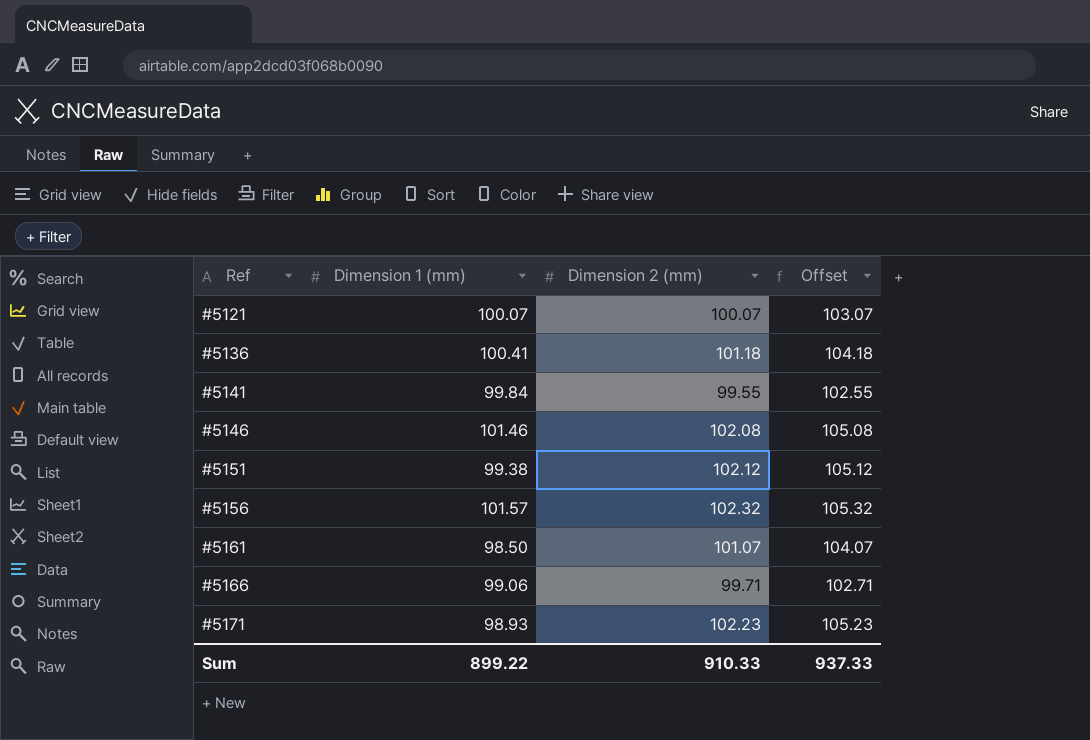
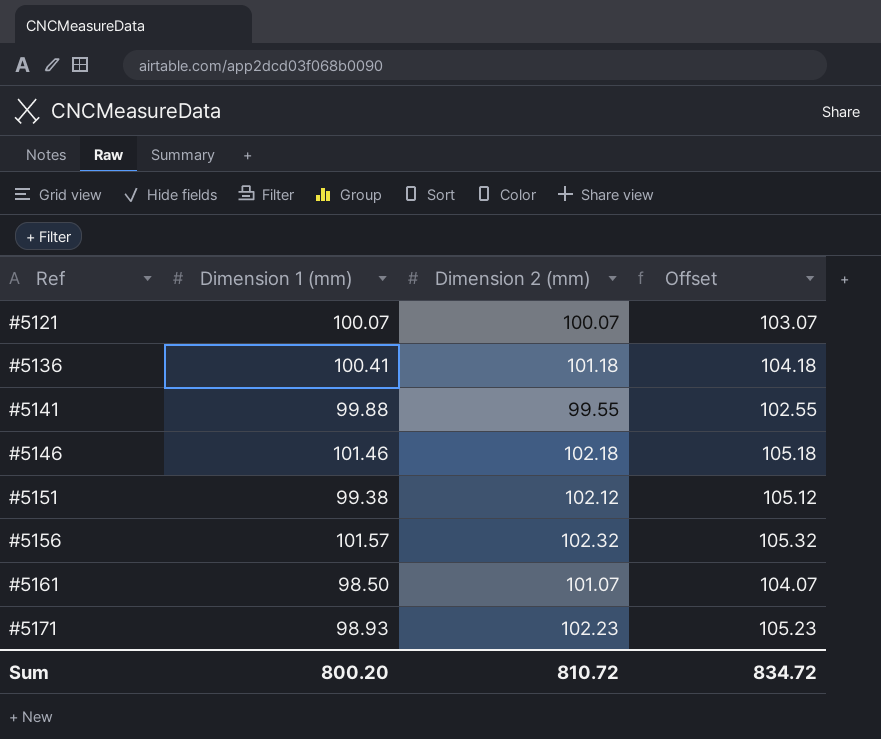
row #5166: 99.06 | 99.71 | 102.71 -> none
#5141 | Dimension 1 (mm): 99.84 -> 99.88
#5146 | Dimension 2 (mm): 102.08 -> 102.18
#5146 | Offset: 105.08 -> 105.18
Sum | Dimension 1 (mm): 899.22 -> 800.20
Sum | Dimension 2 (mm): 910.33 -> 810.72
Sum | Offset: 937.33 -> 834.72

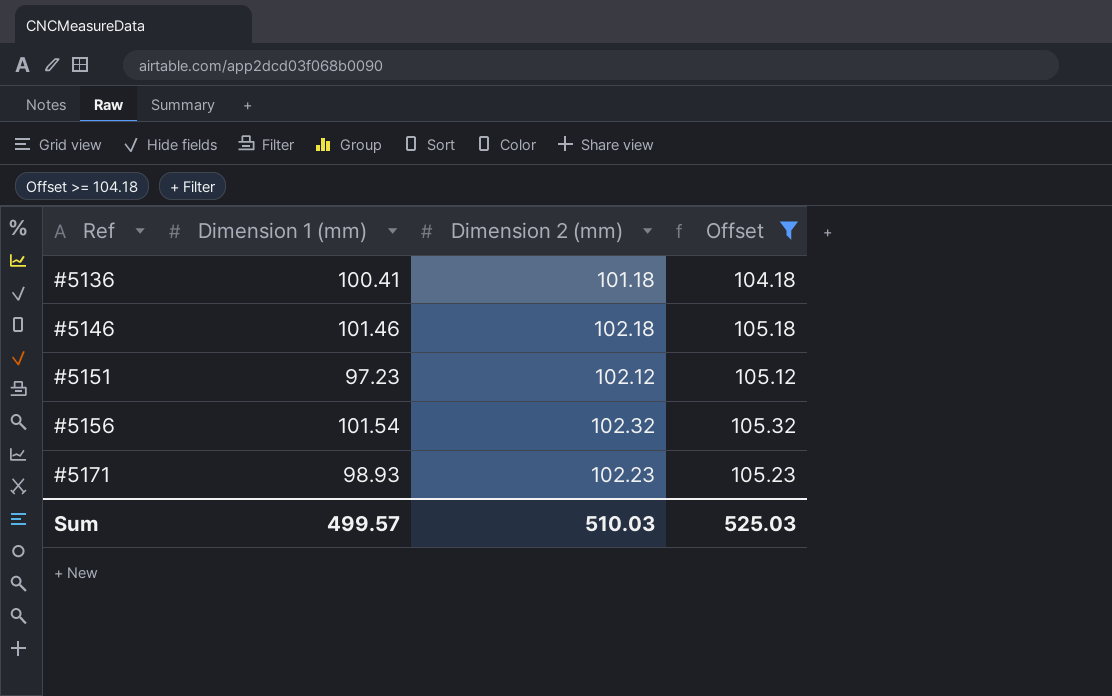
filter: none -> Offset >= 104.18
#5151 | Dimension 1 (mm): 99.38 -> 97.23
#5156 | Dimension 1 (mm): 101.57 -> 101.54
Sum | Dimension 1 (mm): 800.20 -> 499.57
Sum | Dimension 2 (mm): 810.72 -> 510.03
Sum | Offset: 834.72 -> 525.03

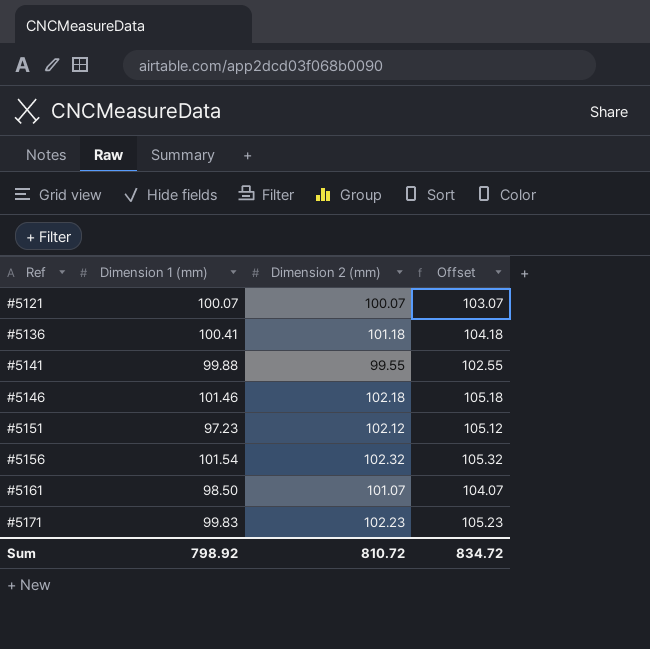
filter: Offset >= 104.18 -> none
#5171 | Dimension 1 (mm): 98.93 -> 99.83
Sum | Dimension 1 (mm): 499.57 -> 798.92
Sum | Dimension 2 (mm): 510.03 -> 810.72
Sum | Offset: 525.03 -> 834.72

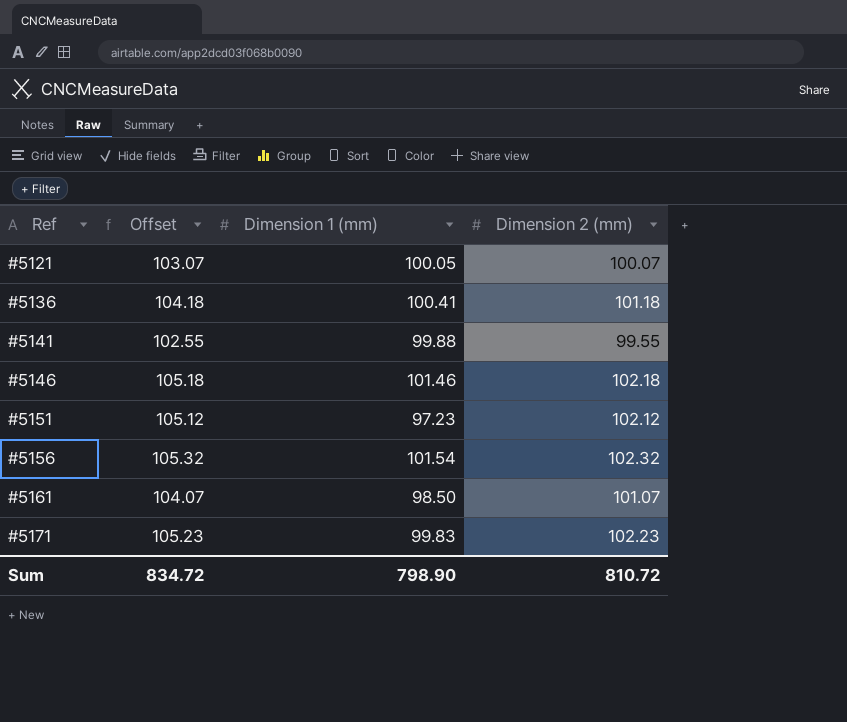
column Offset | position: 4 -> 2
#5121 | Dimension 1 (mm): 100.07 -> 100.05
Sum | Dimension 1 (mm): 798.92 -> 798.90

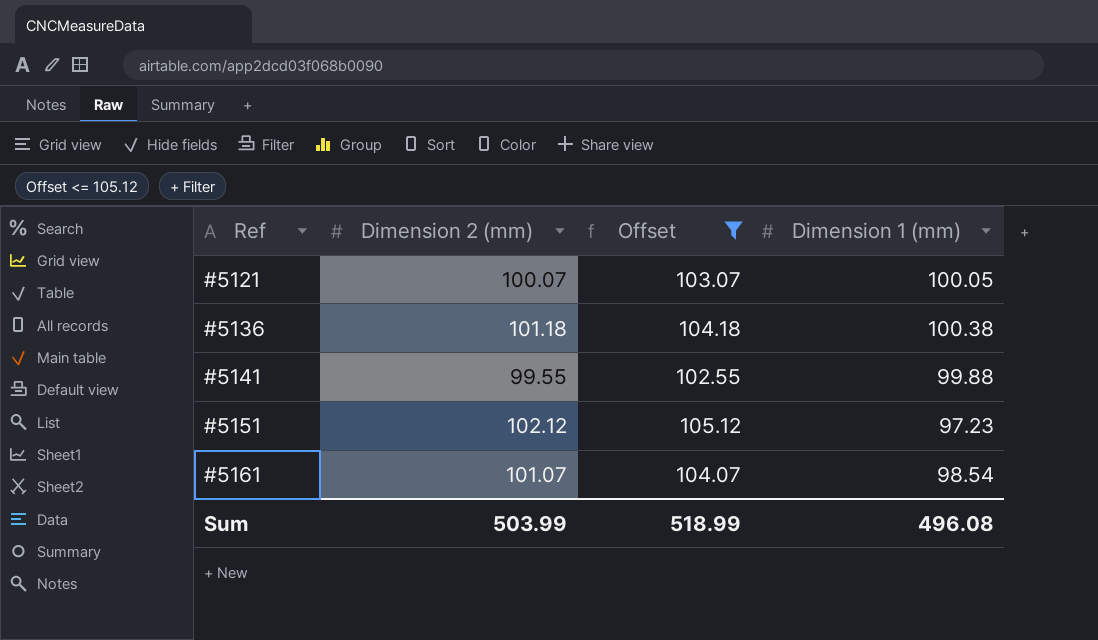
filter: none -> Offset <= 105.12
column Dimension 2 (mm) | position: 4 -> 2
#5136 | Dimension 1 (mm): 100.41 -> 100.38
#5161 | Dimension 1 (mm): 98.50 -> 98.54
Sum | Dimension 2 (mm): 810.72 -> 503.99
Sum | Offset: 834.72 -> 518.99
Sum | Dimension 1 (mm): 798.90 -> 496.08

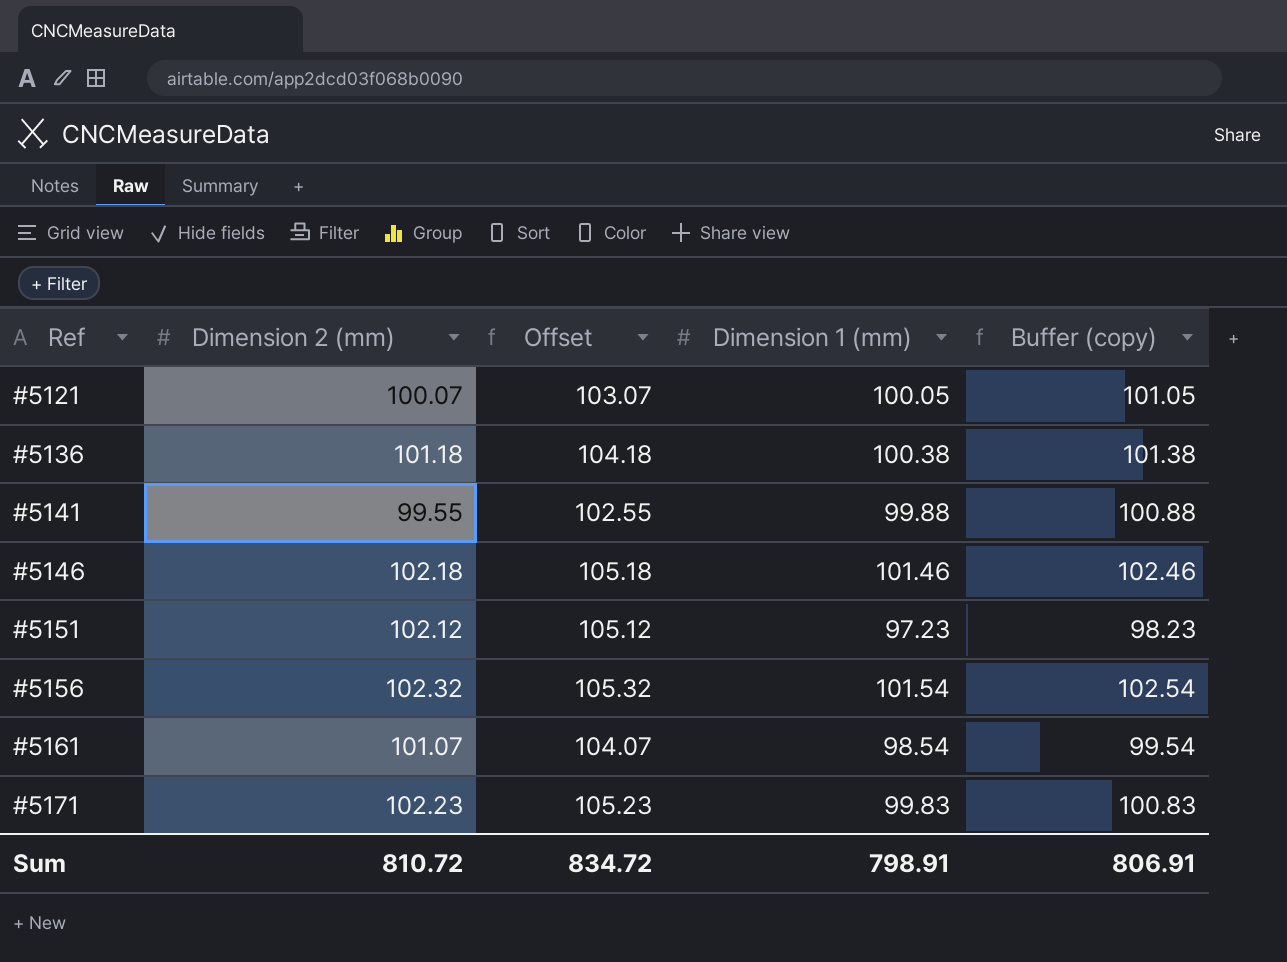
filter: Offset <= 105.12 -> none
column Buffer (copy) | formula: none -> [Dimension 1 (mm)] + 1
Sum | Dimension 2 (mm): 503.99 -> 810.72
Sum | Offset: 518.99 -> 834.72
Sum | Dimension 1 (mm): 496.08 -> 798.91

